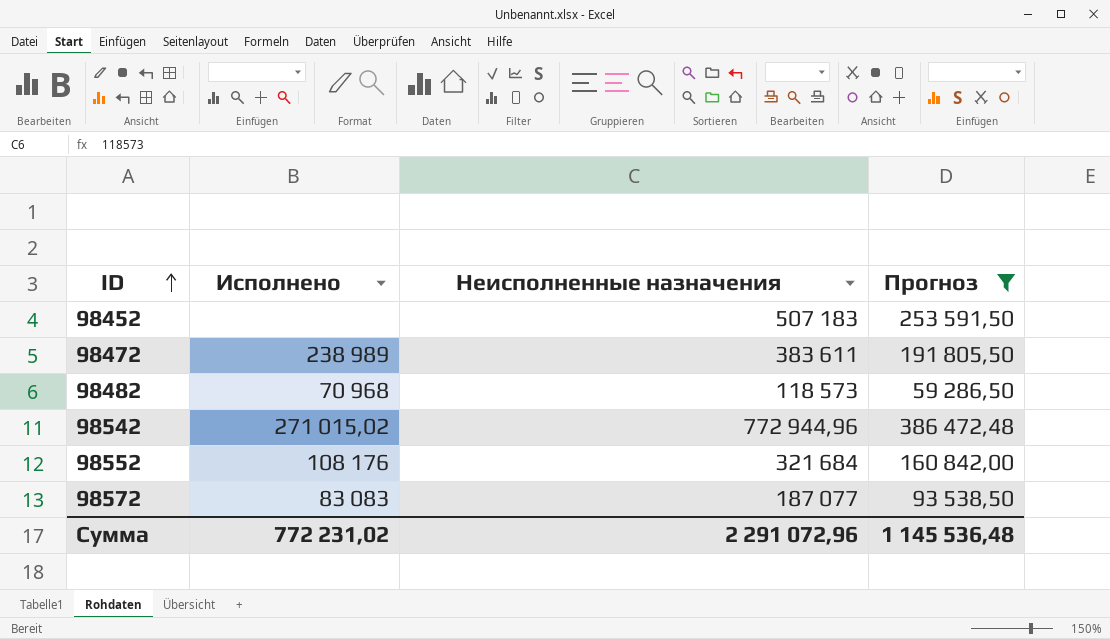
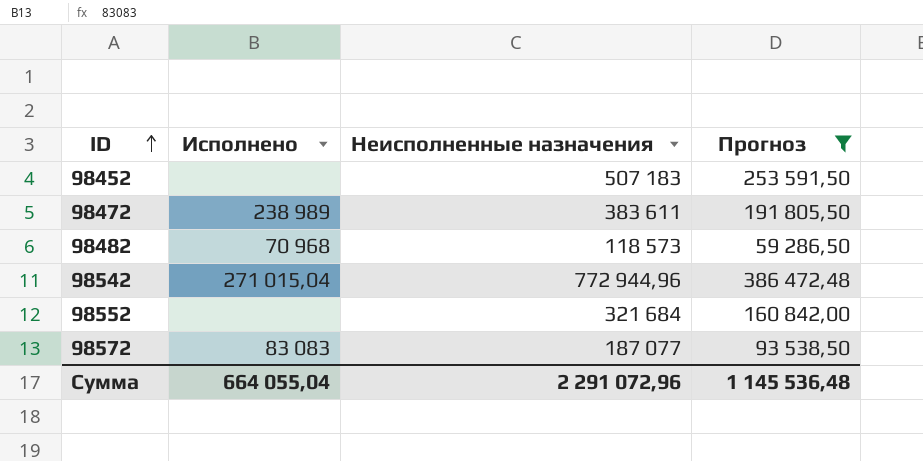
98542 | Исполнено: 271 015,02 -> 271 015,04
98552 | Исполнено: 108 176 -> none
Сумма | Исполнено: 772 231,02 -> 664 055,04

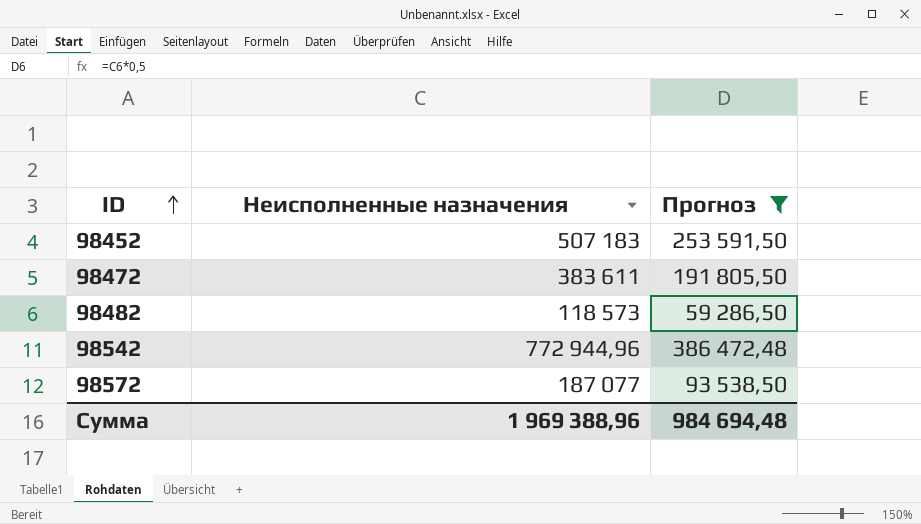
column Исполнено | position: 2 -> none
row 98552: none | 321 684 | 160 842,00 -> none
Сумма | Неисполненные назначения: 2 291 072,96 -> 1 969 388,96
Сумма | Прогноз: 1 145 536,48 -> 984 694,48

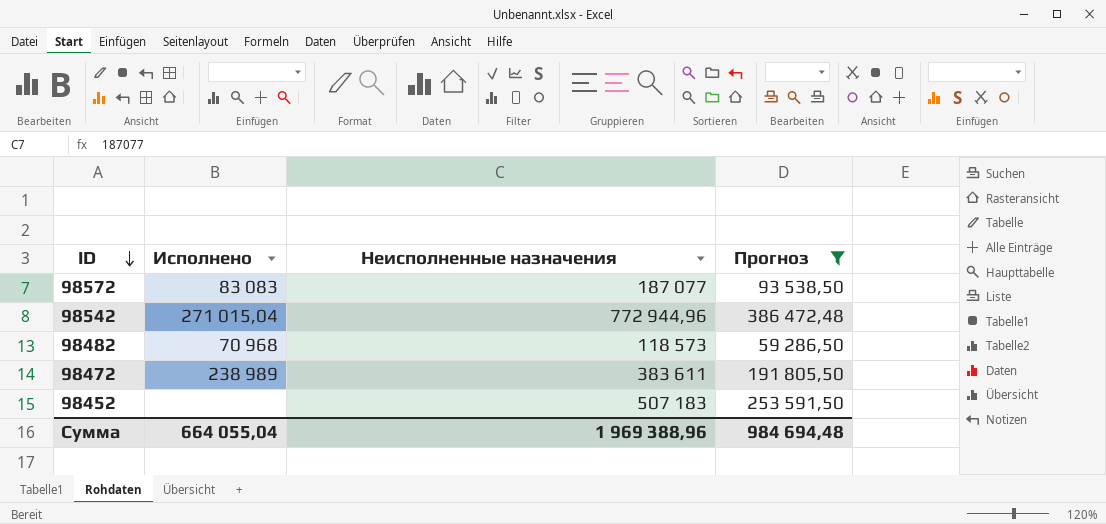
row order: ID ascending -> ID descending
column Исполнено | position: none -> 2

